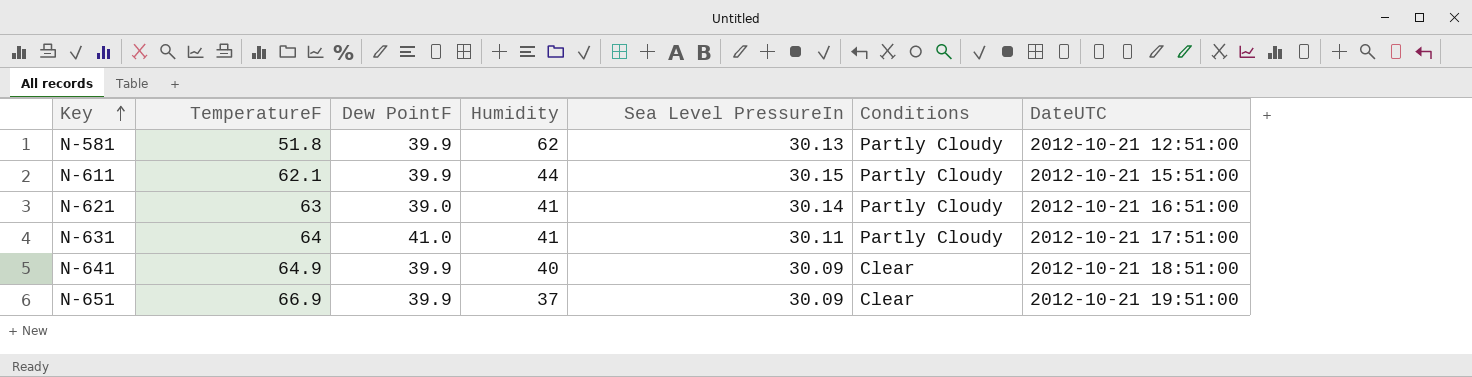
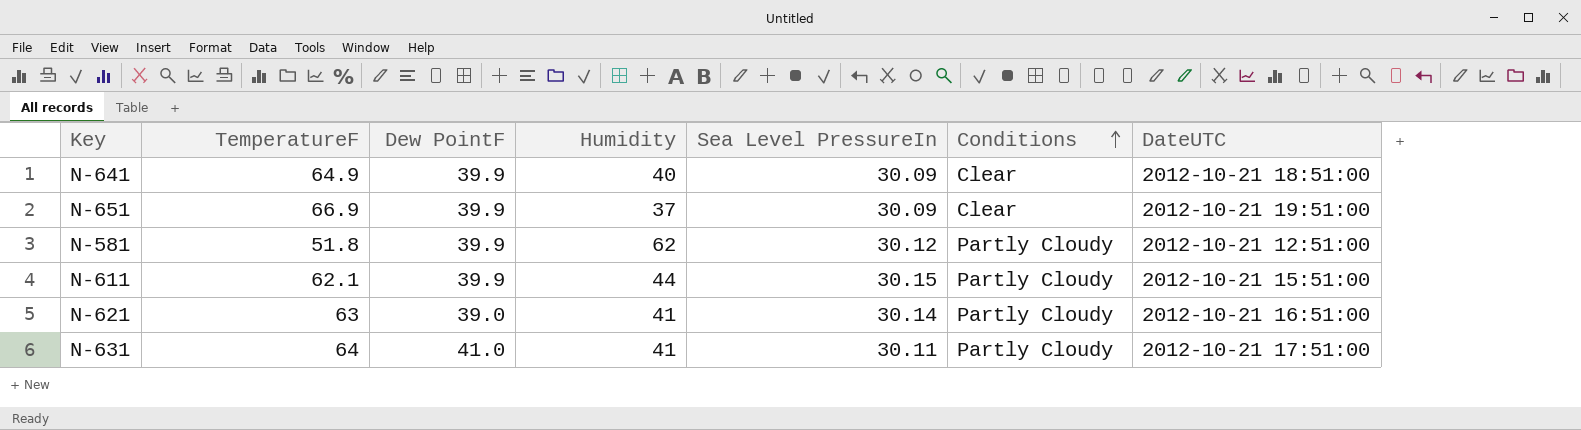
row order: Key ascending -> Conditions ascending
N-581 | Sea Level PressureIn: 30.13 -> 30.12

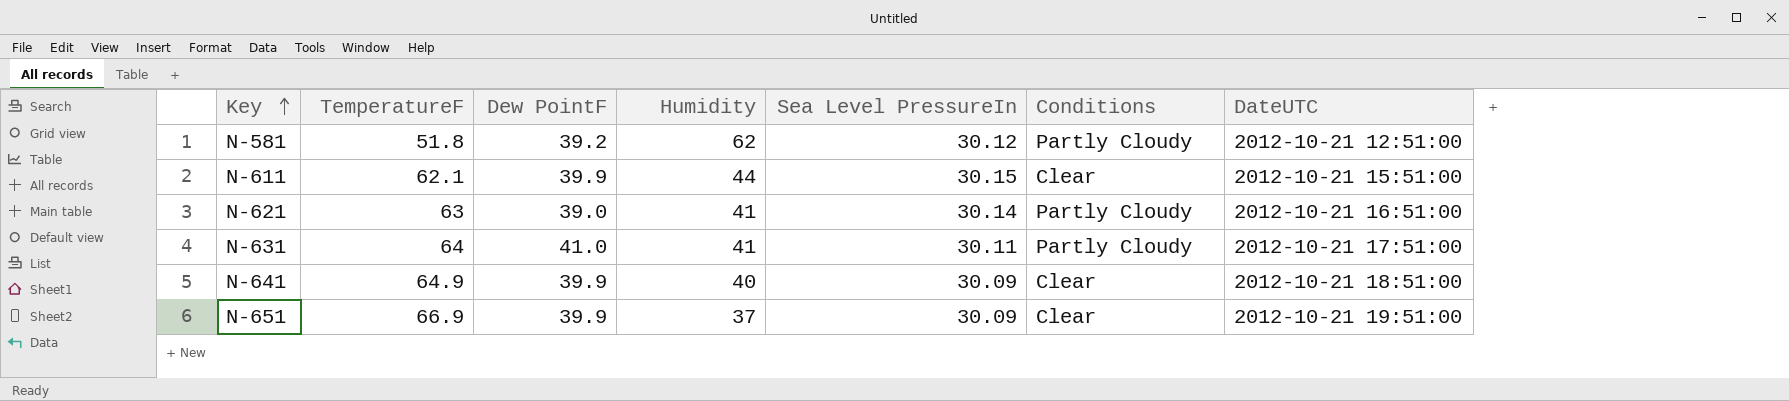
row order: Conditions ascending -> Key ascending
N-581 | Dew PointF: 39.9 -> 39.2
N-611 | Conditions: Partly Cloudy -> Clear

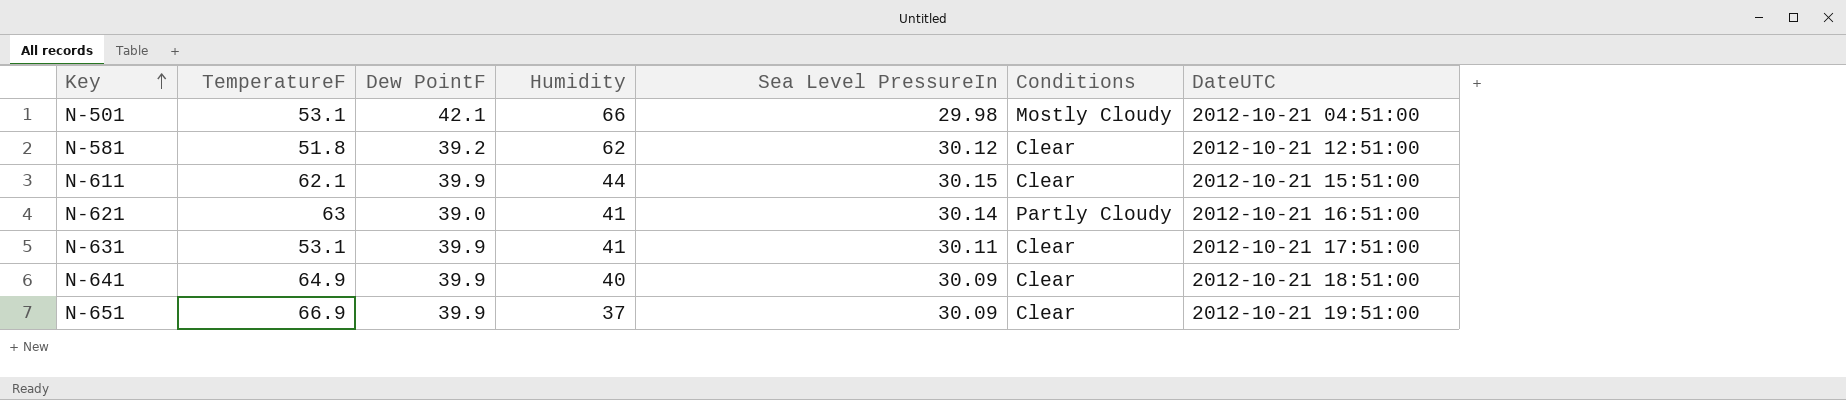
row N-501: none -> 53.1 | 42.1 | 66 | 29.98 | Mostly Cloudy | 2012-10-21 04:51:00
N-581 | Conditions: Partly Cloudy -> Clear
N-631 | TemperatureF: 64 -> 53.1
N-631 | Dew PointF: 41.0 -> 39.9
N-631 | Conditions: Partly Cloudy -> Clear

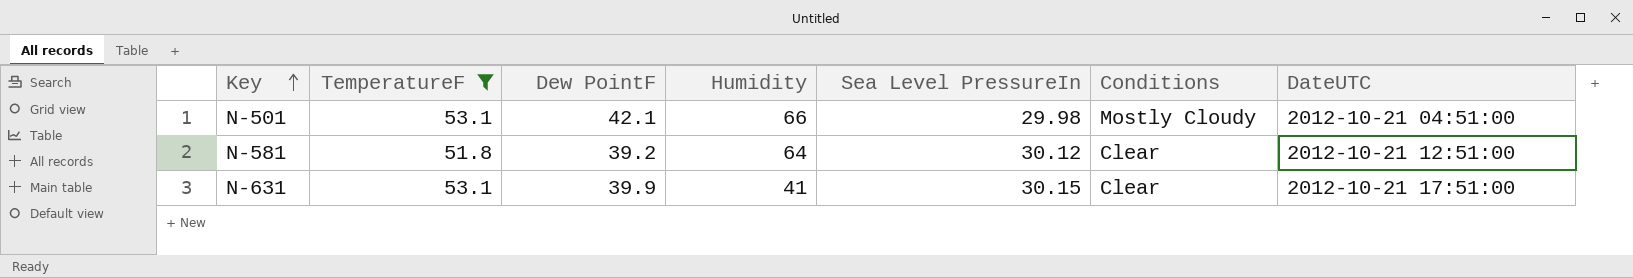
filter: none -> TemperatureF <= 53.1
N-581 | Humidity: 62 -> 64
N-631 | Sea Level PressureIn: 30.11 -> 30.15

